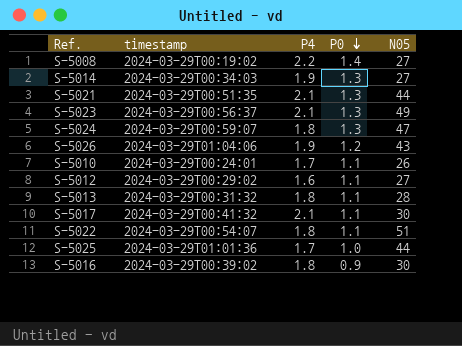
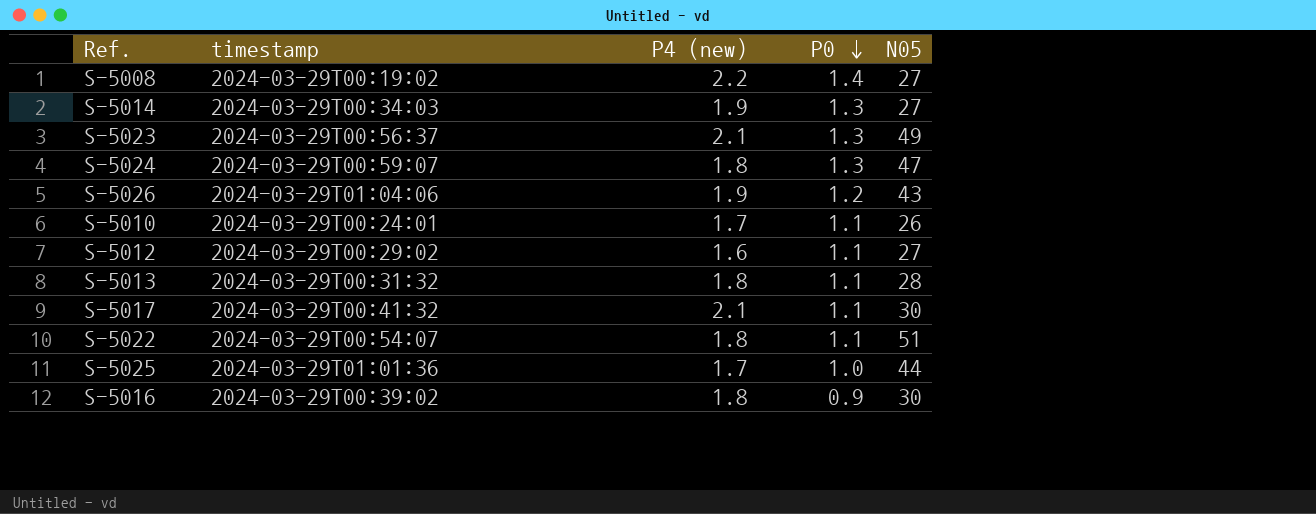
column name: P4 -> P4 (new)
row S-5021: 2024-03-29T00:51:35 | 2.1 | 1.3 | 44 -> none

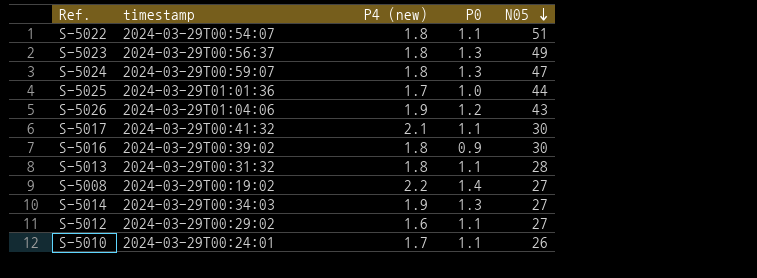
row order: P0 descending -> N05 descending
S-5023 | P4 (new): 2.1 -> 1.8

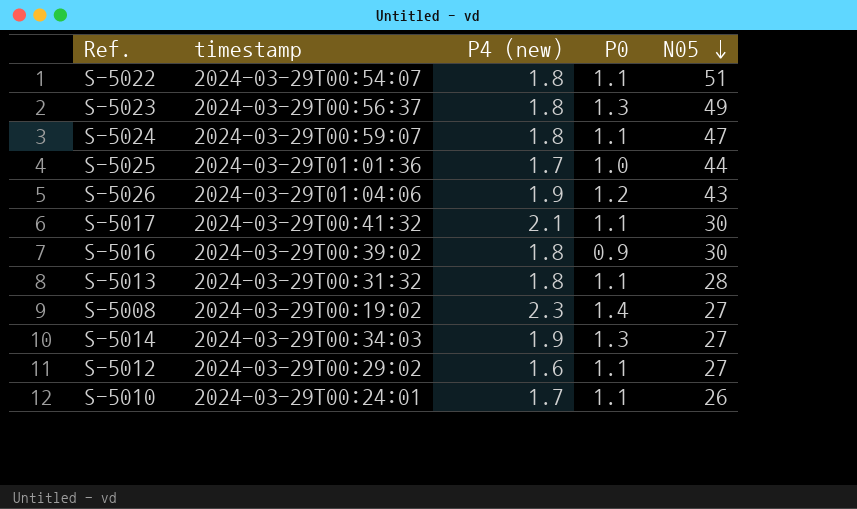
S-5024 | P0: 1.3 -> 1.1
S-5008 | P4 (new): 2.2 -> 2.3

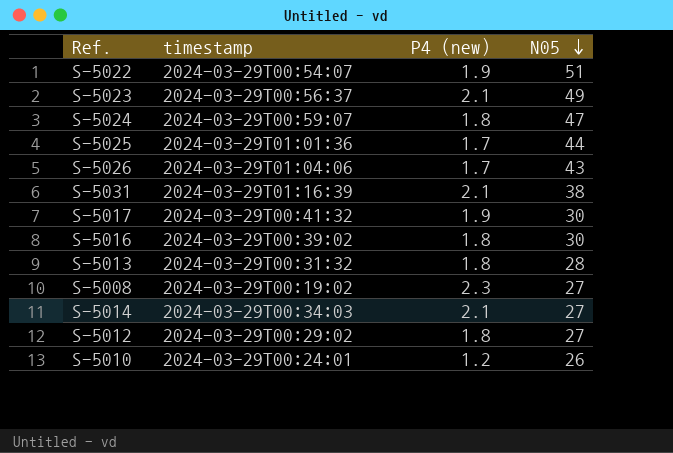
column P0 | position: 4 -> none
S-5022 | P4 (new): 1.8 -> 1.9
S-5023 | P4 (new): 1.8 -> 2.1
S-5026 | P4 (new): 1.9 -> 1.7
row S-5031: none -> 2024-03-29T01:16:39 | 2.1 | 38
S-5017 | P4 (new): 2.1 -> 1.9
S-5014 | P4 (new): 1.9 -> 2.1
S-5012 | P4 (new): 1.6 -> 1.8
S-5010 | P4 (new): 1.7 -> 1.2

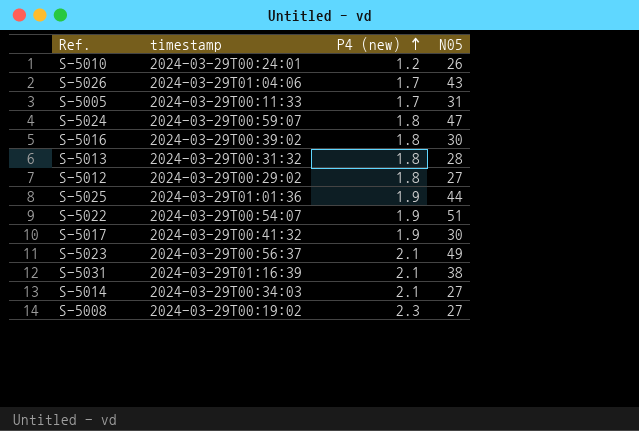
row order: N05 descending -> P4 (new) ascending
row S-5005: none -> 2024-03-29T00:11:33 | 1.7 | 31
S-5025 | P4 (new): 1.7 -> 1.9

